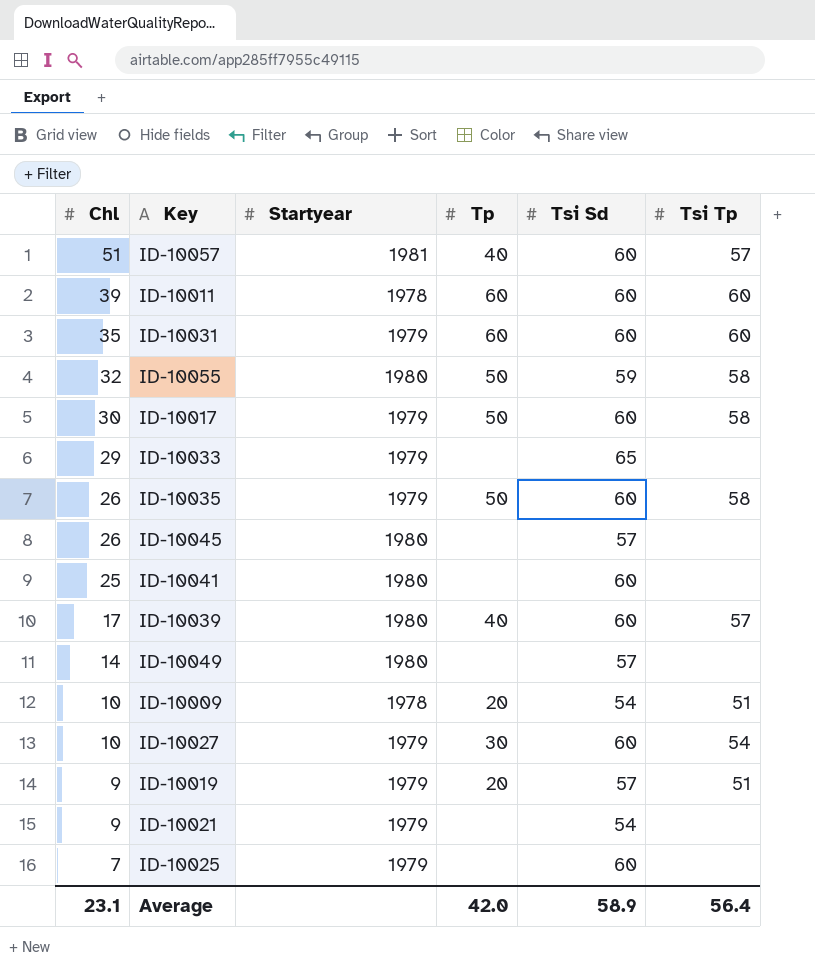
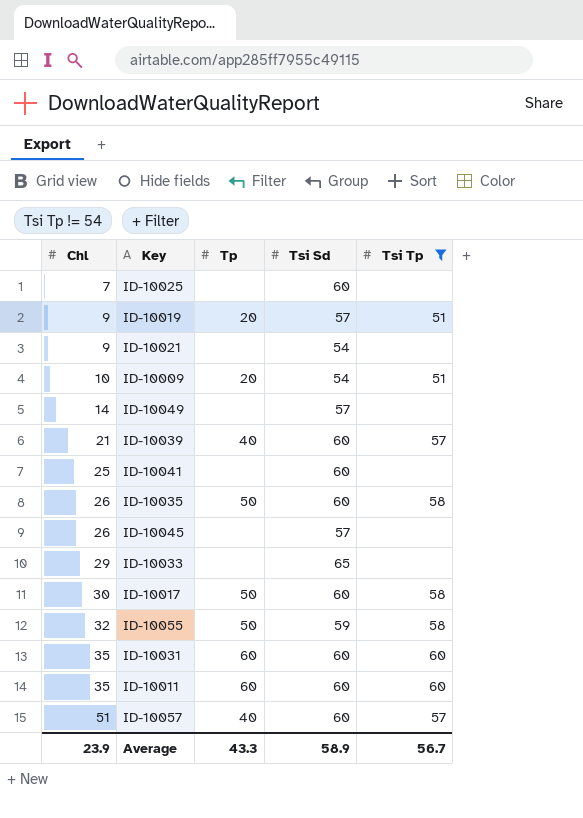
filter: none -> Tsi Tp != 54
row order: Chl descending -> Chl ascending
column Startyear | position: 3 -> none
ID-10039 | Chl: 17 -> 21
ID-10011 | Chl: 39 -> 35
Average | Chl: 23.1 -> 23.9
Average | Tp: 42.0 -> 43.3
Average | Tsi Tp: 56.4 -> 56.7

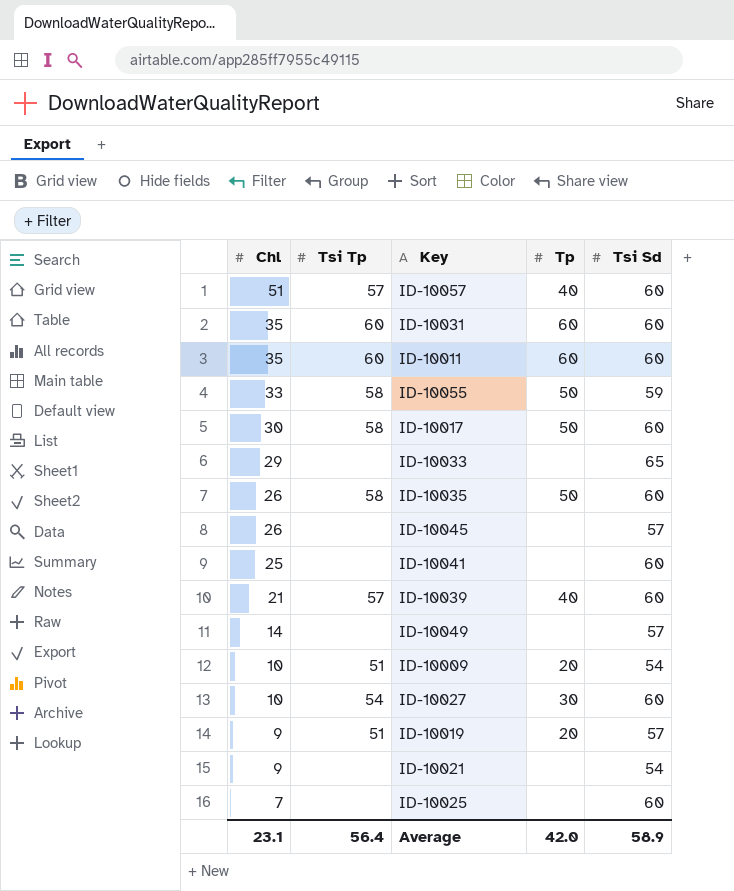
filter: Tsi Tp != 54 -> none
row order: Chl ascending -> Chl descending
column Tsi Tp | position: 5 -> 2
ID-10055 | Chl: 32 -> 33
Average | Chl: 23.9 -> 23.1
Average | Tsi Tp: 56.7 -> 56.4
Average | Tp: 43.3 -> 42.0

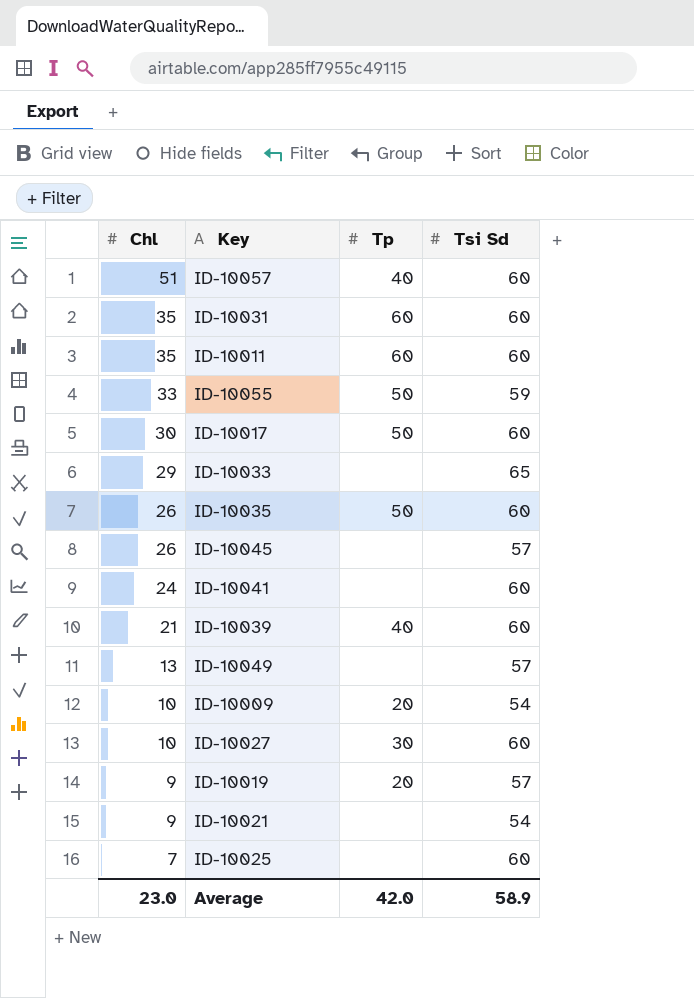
column Tsi Tp | position: 2 -> none
ID-10041 | Chl: 25 -> 24
ID-10049 | Chl: 14 -> 13
Average | Chl: 23.1 -> 23.0

